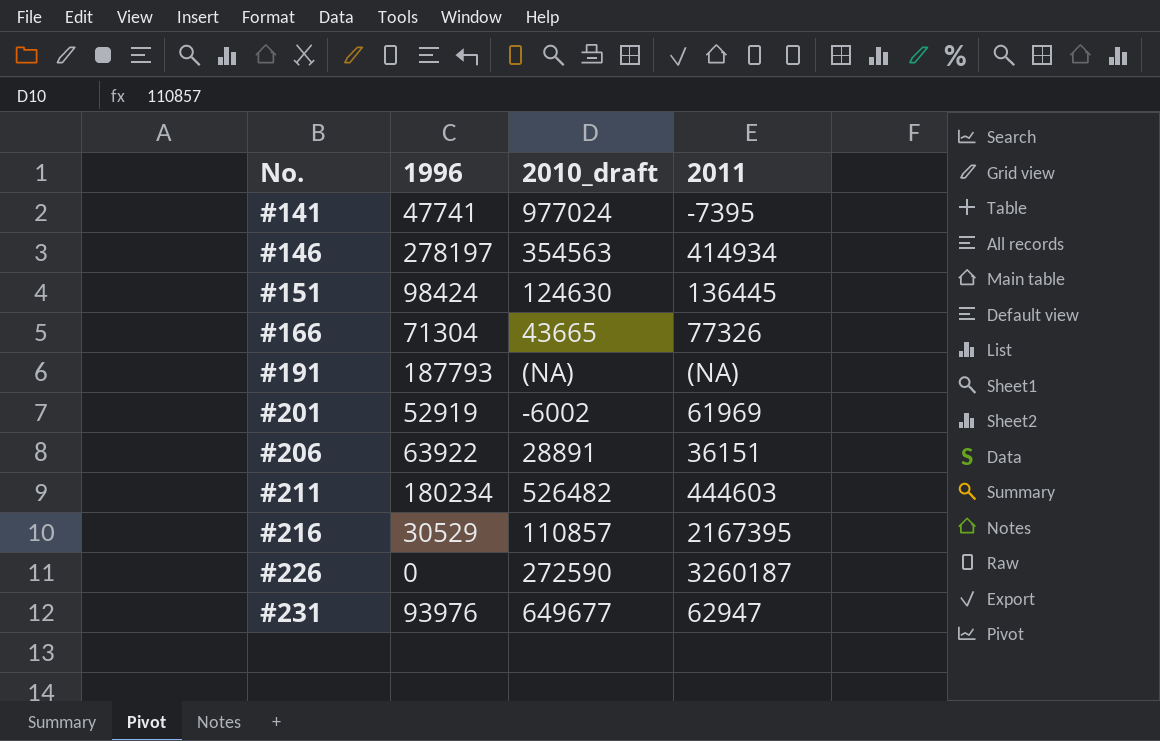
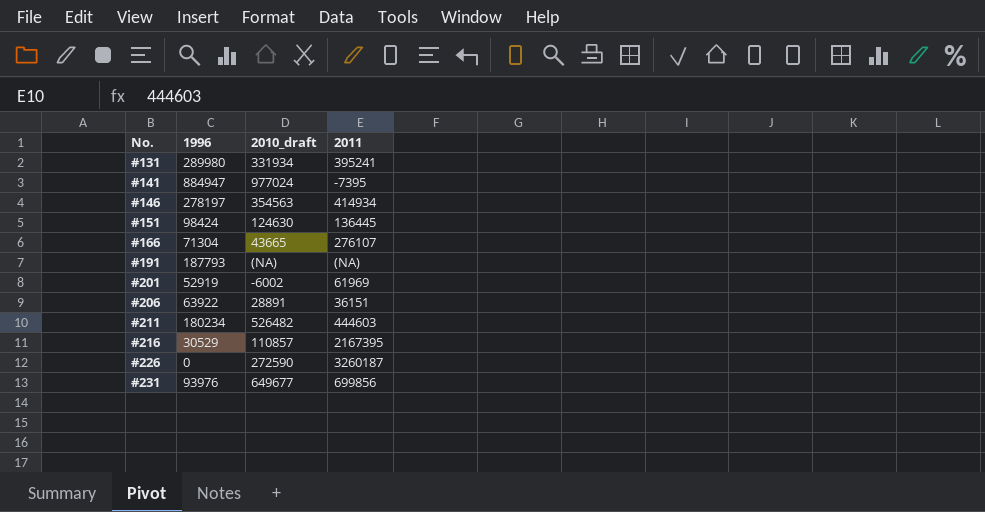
row #131: none -> 289980 | 331934 | 395241
#141 | 1996: 47741 -> 884947
#166 | 2011: 77326 -> 276107
#231 | 2011: 62947 -> 699856

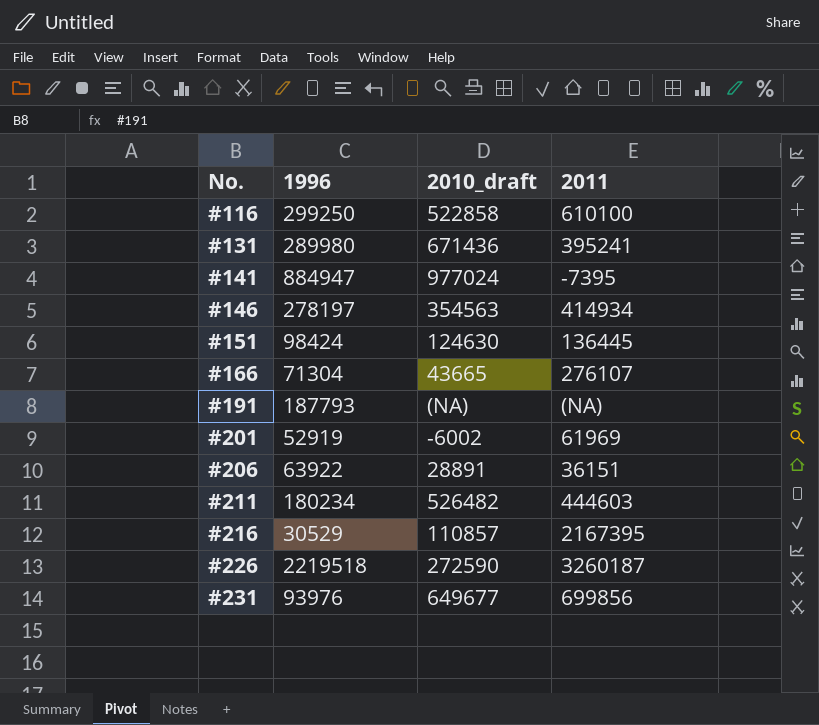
row #116: none -> 299250 | 522858 | 610100
#131 | 2010_draft: 331934 -> 671436
#226 | 1996: 0 -> 2219518

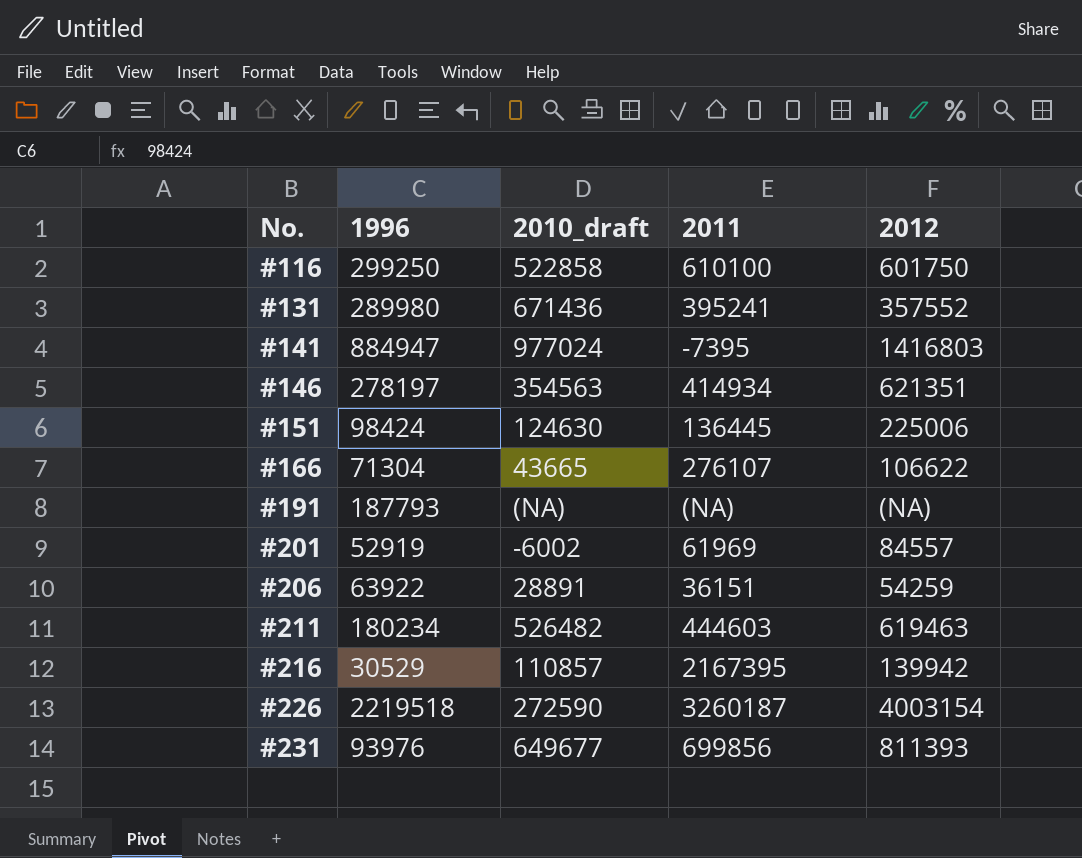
column 2012 | position: none -> 5

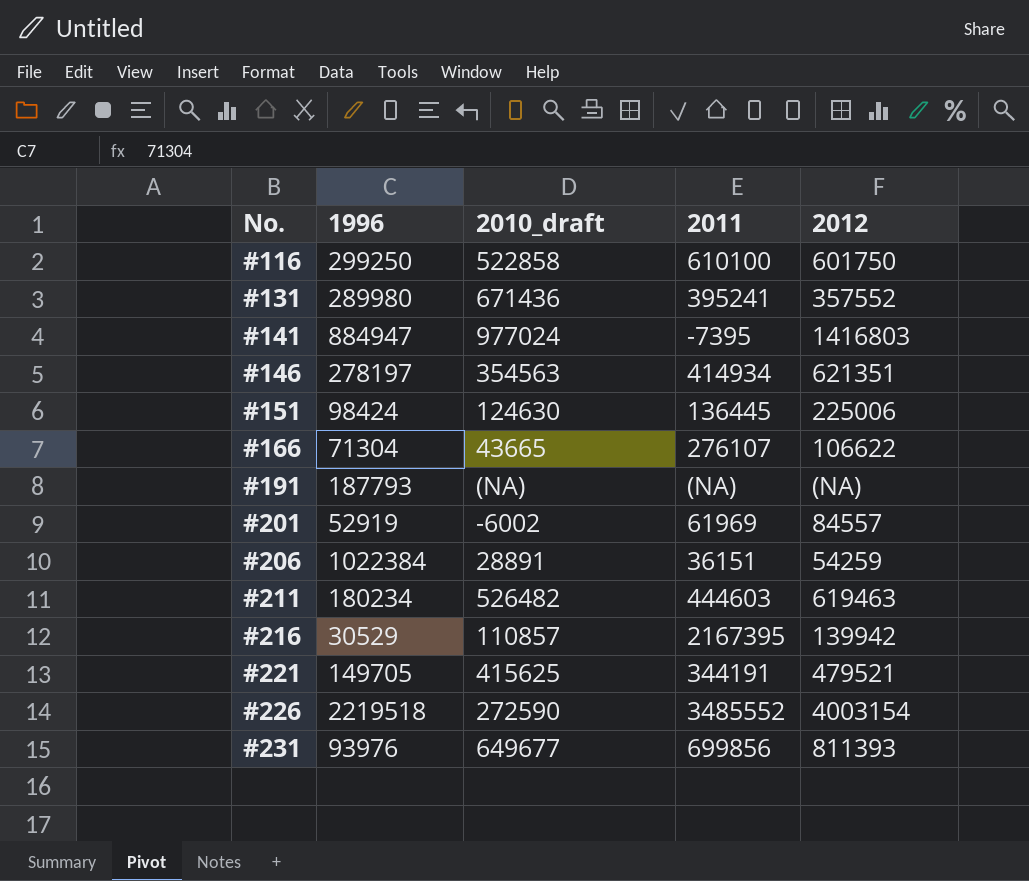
#206 | 1996: 63922 -> 1022384
row #221: none -> 149705 | 415625 | 344191 | 479521
#226 | 2011: 3260187 -> 3485552

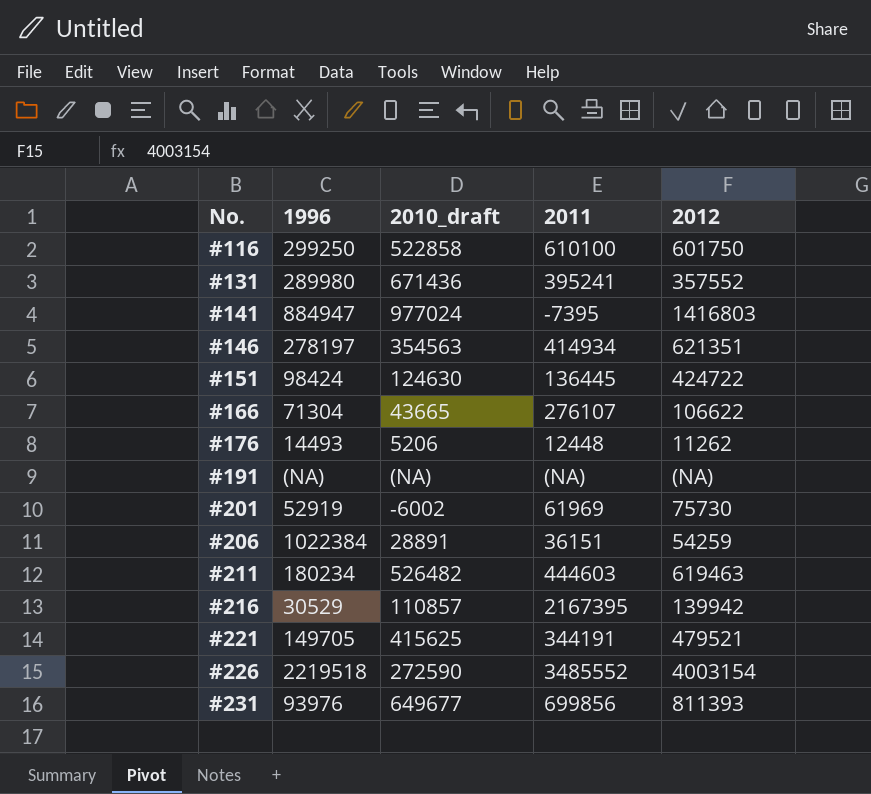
#151 | 2012: 225006 -> 424722
row #176: none -> 14493 | 5206 | 12448 | 11262
#191 | 1996: 187793 -> (NA)
#201 | 2012: 84557 -> 75730

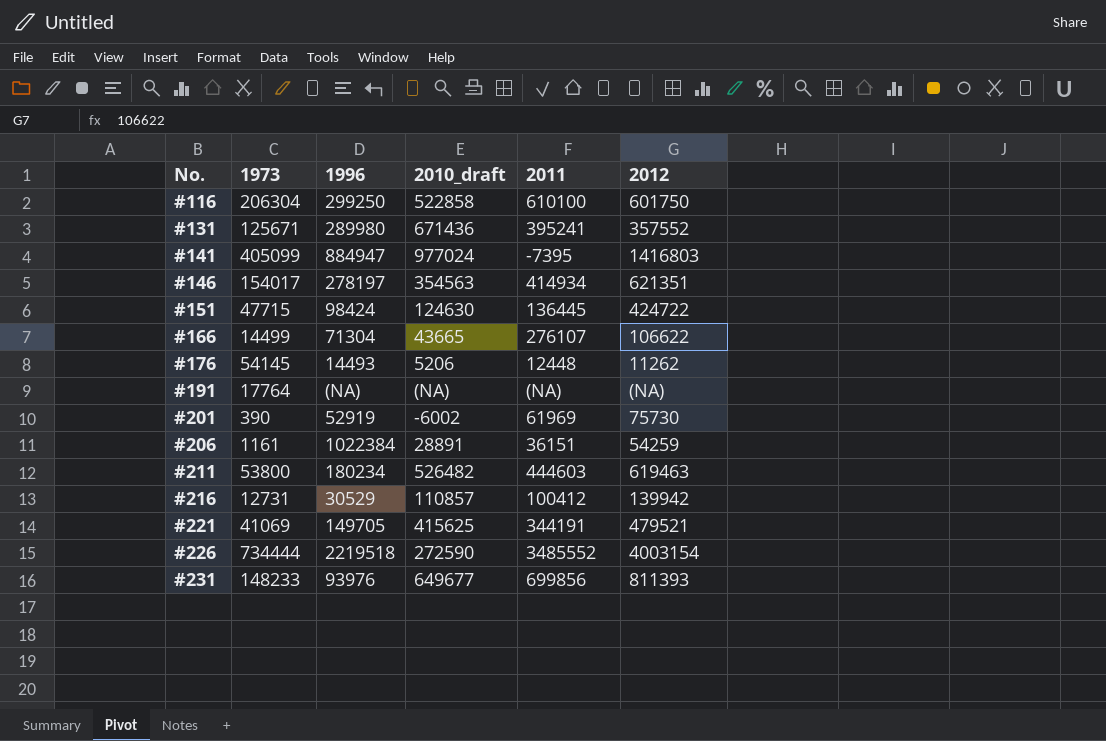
column 1973 | position: none -> 2
#216 | 2011: 2167395 -> 100412

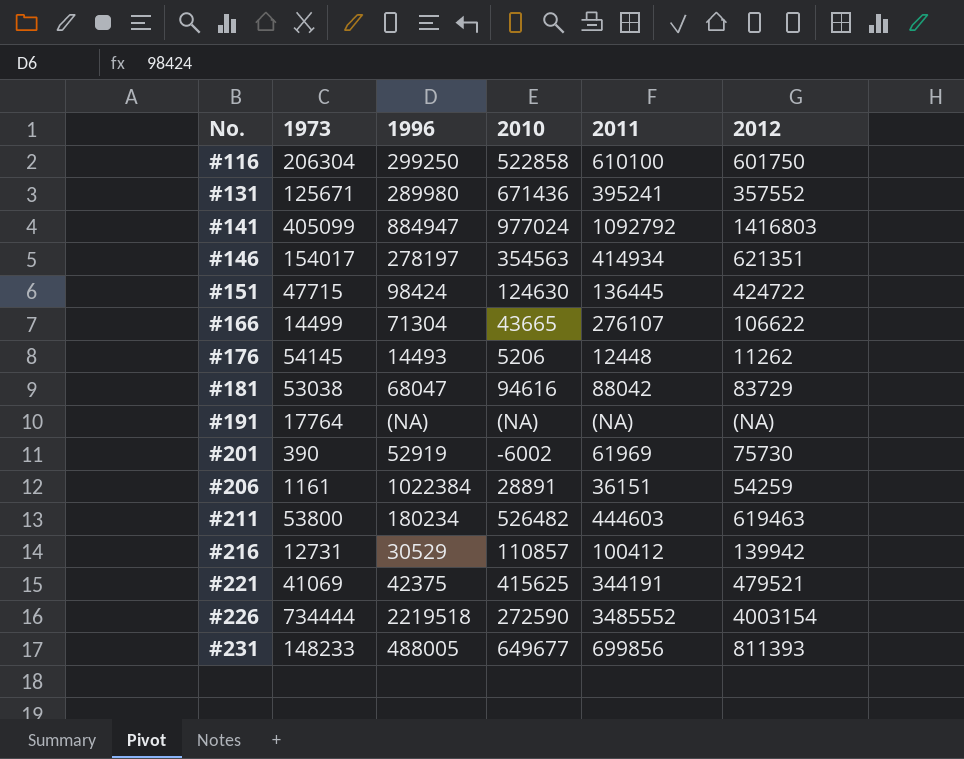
column name: 2010_draft -> 2010
#141 | 2011: -7395 -> 1092792
row #181: none -> 53038 | 68047 | 94616 | 88042 | 83729
#221 | 1996: 149705 -> 42375
#231 | 1996: 93976 -> 488005

